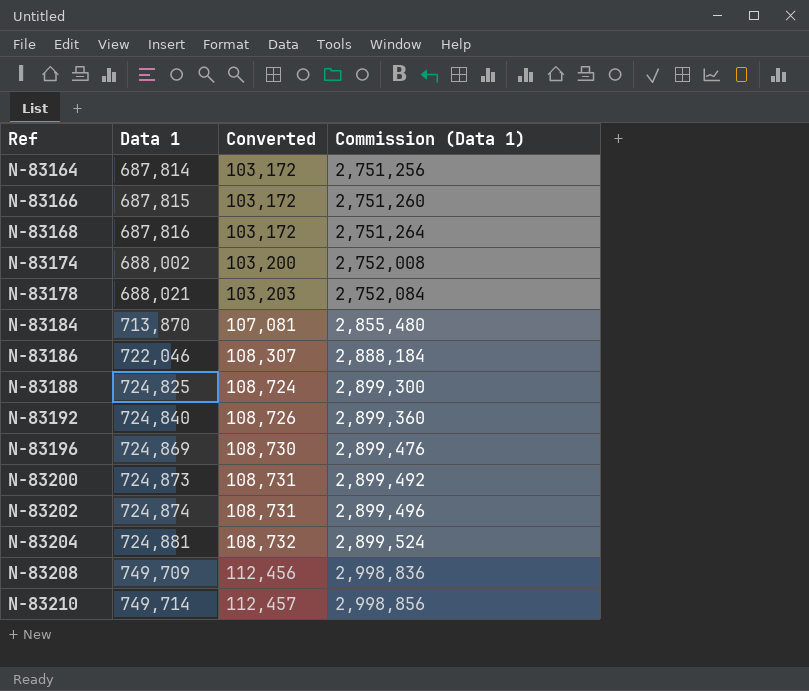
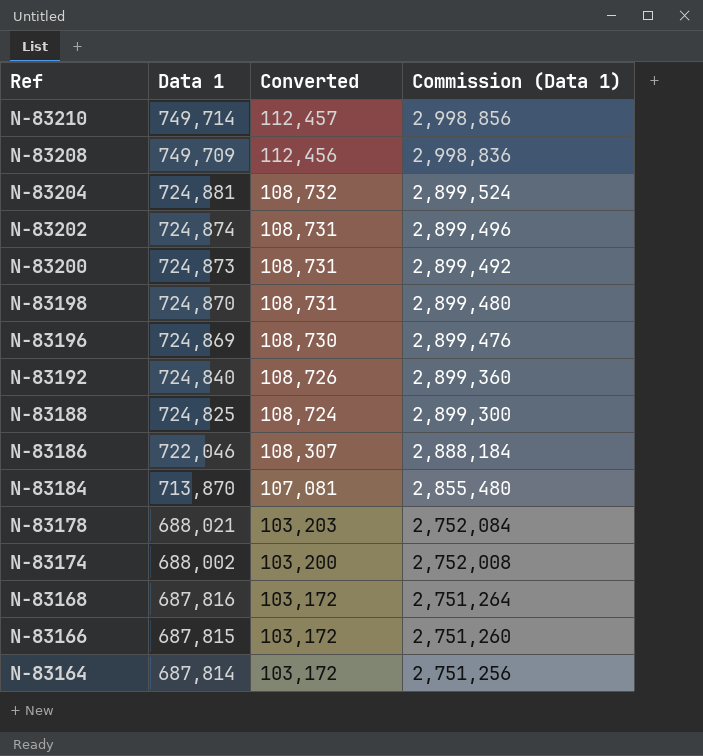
row order: Ref ascending -> Ref descending
row N-83198: none -> 724,870 | 108,731 | 2,899,480

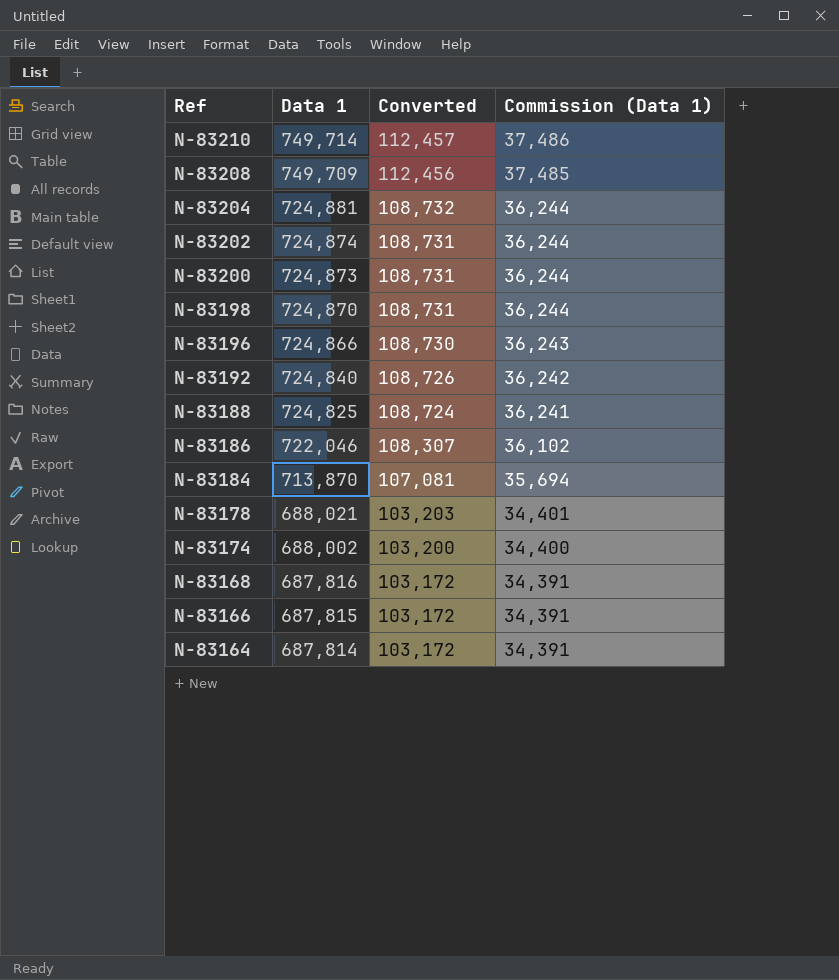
column Commission (Data 1) | formula: [Data 1] * 4 -> [Data 1] * 0.05
N-83196 | Data 1: 724,869 -> 724,866

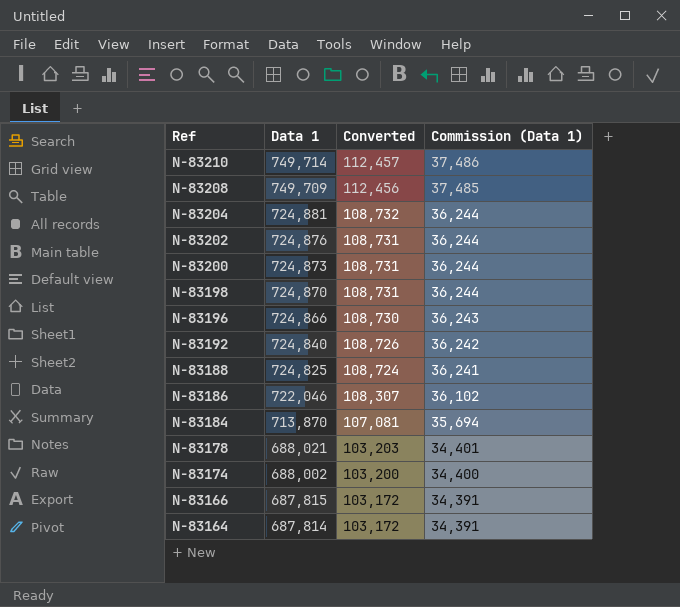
row N-83168: 687,816 | 103,172 | 34,391 -> none
N-83202 | Data 1: 724,874 -> 724,876

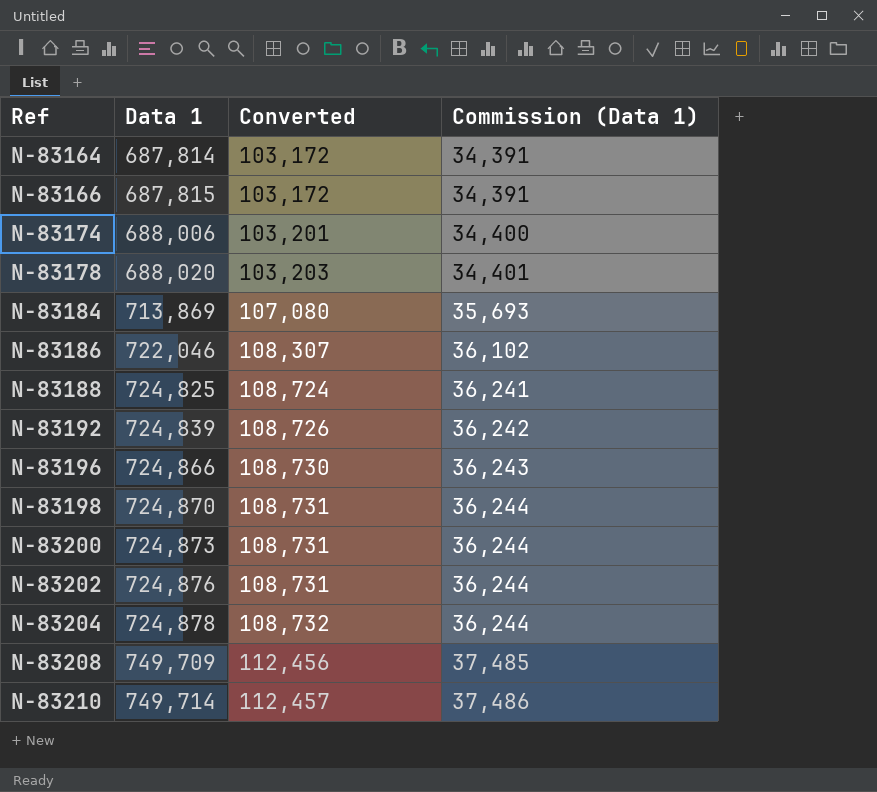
row order: Ref descending -> Ref ascending
N-83174 | Data 1: 688,002 -> 688,006
N-83174 | Converted: 103,200 -> 103,201
N-83178 | Data 1: 688,021 -> 688,020
N-83184 | Data 1: 713,870 -> 713,869
N-83184 | Converted: 107,081 -> 107,080
N-83184 | Commission (Data 1): 35,694 -> 35,693
N-83192 | Data 1: 724,840 -> 724,839
N-83204 | Data 1: 724,881 -> 724,878

